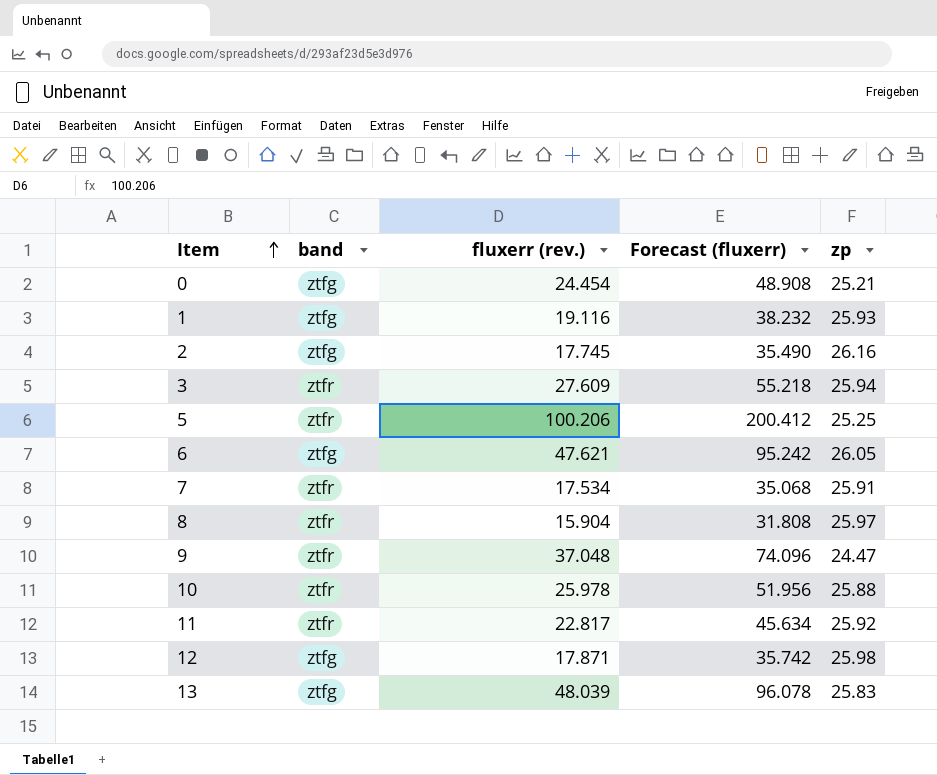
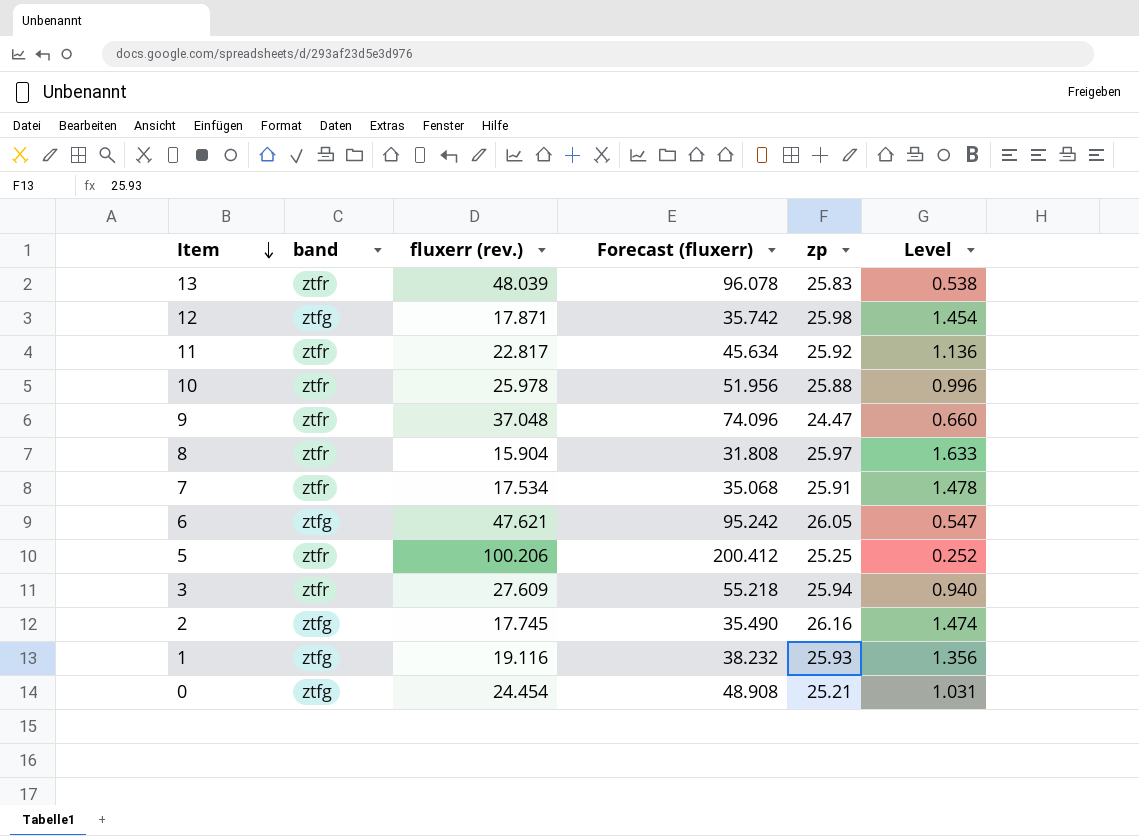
row order: Item ascending -> Item descending
column Level | formula: none -> [zp] / [fluxerr (rev.)]
13 | band: ztfg -> ztfr

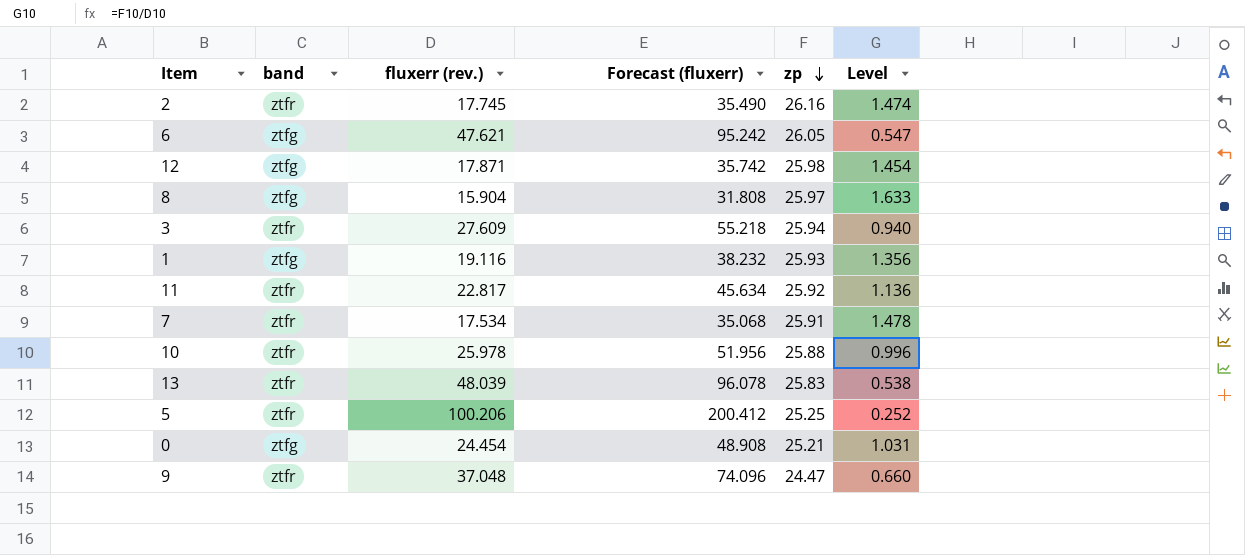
row order: Item descending -> zp descending
2 | band: ztfg -> ztfr
8 | band: ztfr -> ztfg

